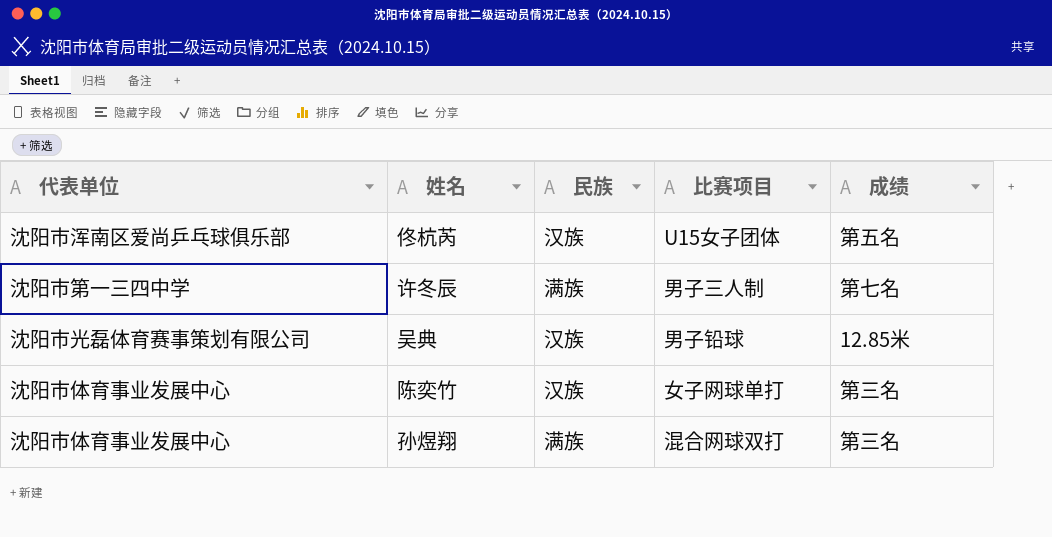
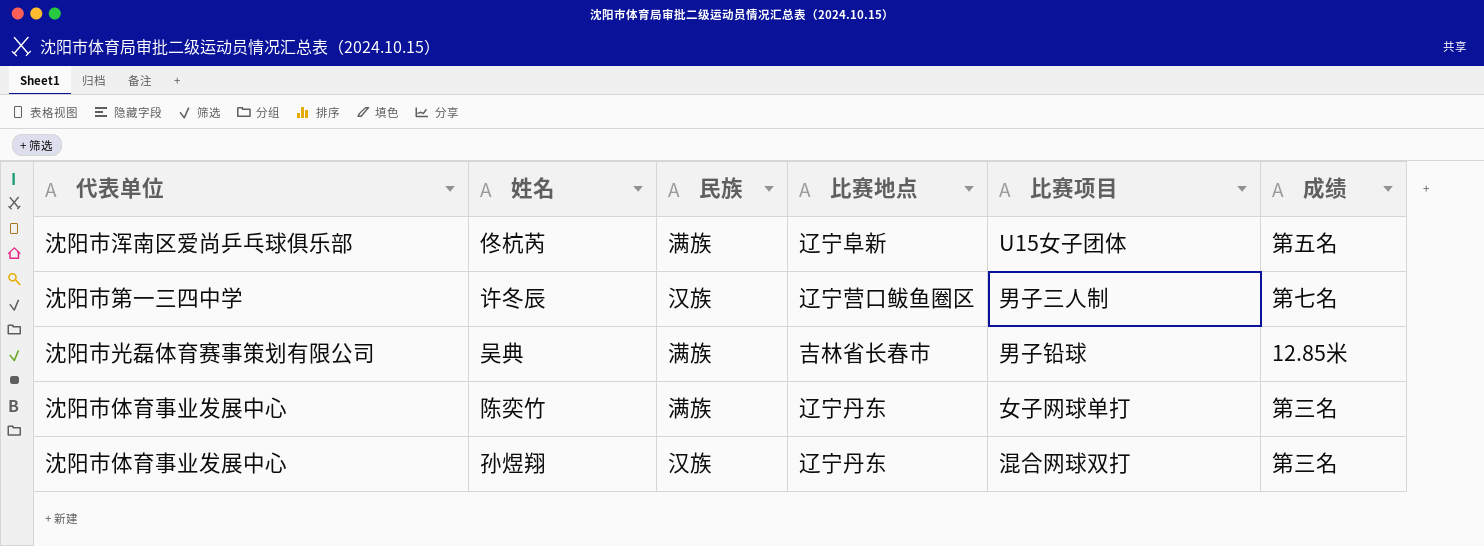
column 比赛地点 | position: none -> 4
佟杭芮 | 民族: 汉族 -> 满族
许冬辰 | 民族: 满族 -> 汉族
吴典 | 民族: 汉族 -> 满族
陈奕竹 | 民族: 汉族 -> 满族
孙煜翔 | 民族: 满族 -> 汉族

